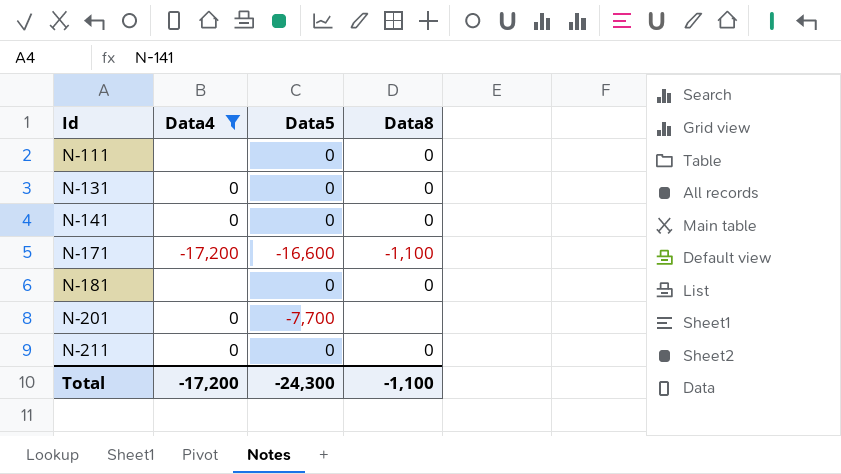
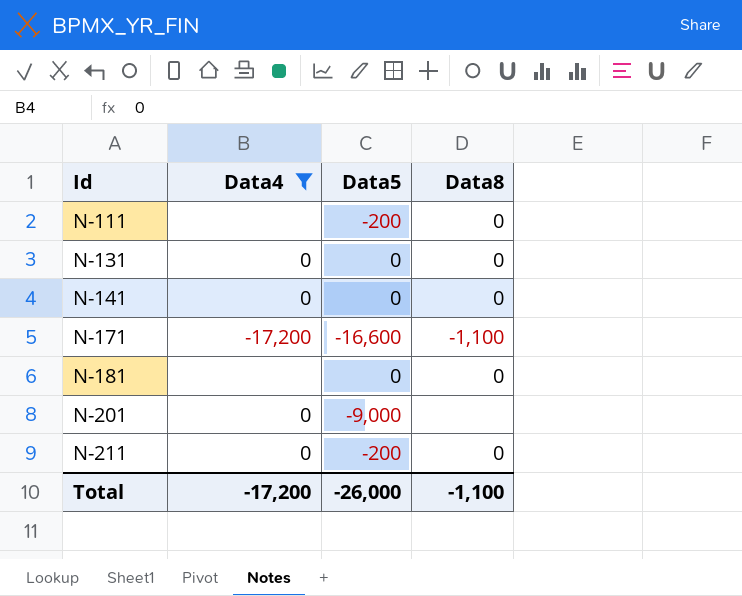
N-111 | Data5: 0 -> -200
N-201 | Data5: -7,700 -> -9,000
N-211 | Data5: 0 -> -200
Total | Data5: -24,300 -> -26,000

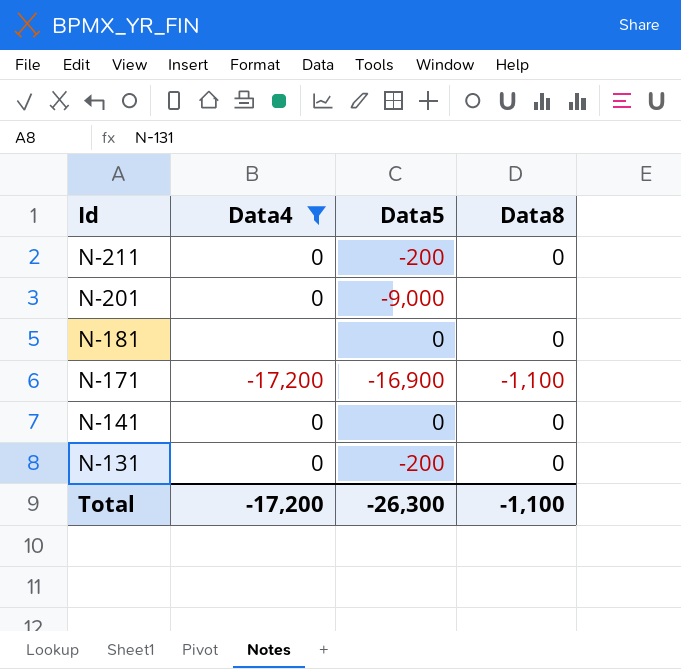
row order: Id ascending -> Id descending
row N-111: none | -200 | 0 -> none
N-171 | Data5: -16,600 -> -16,900
N-131 | Data5: 0 -> -200
Total | Data5: -26,000 -> -26,300

